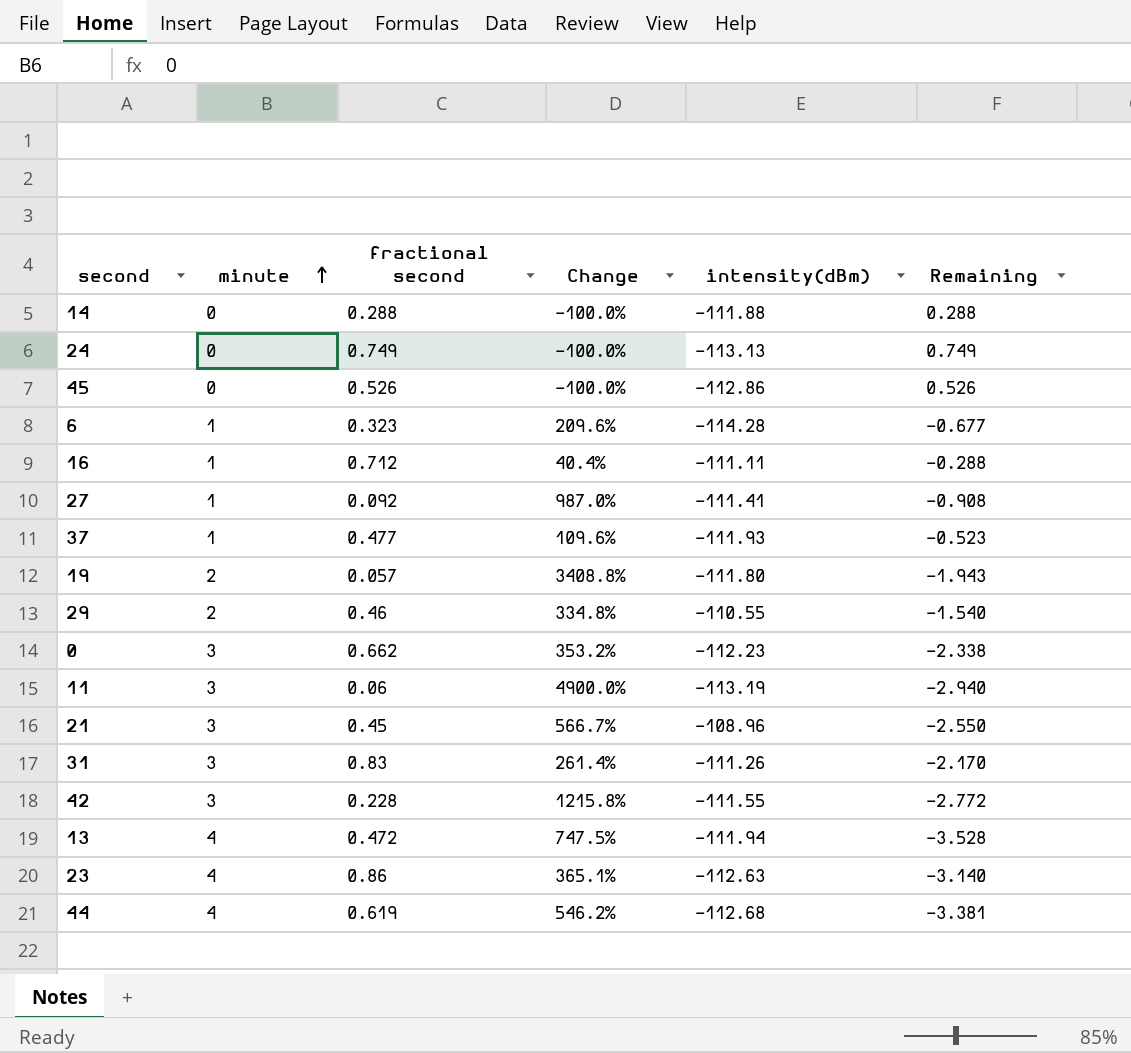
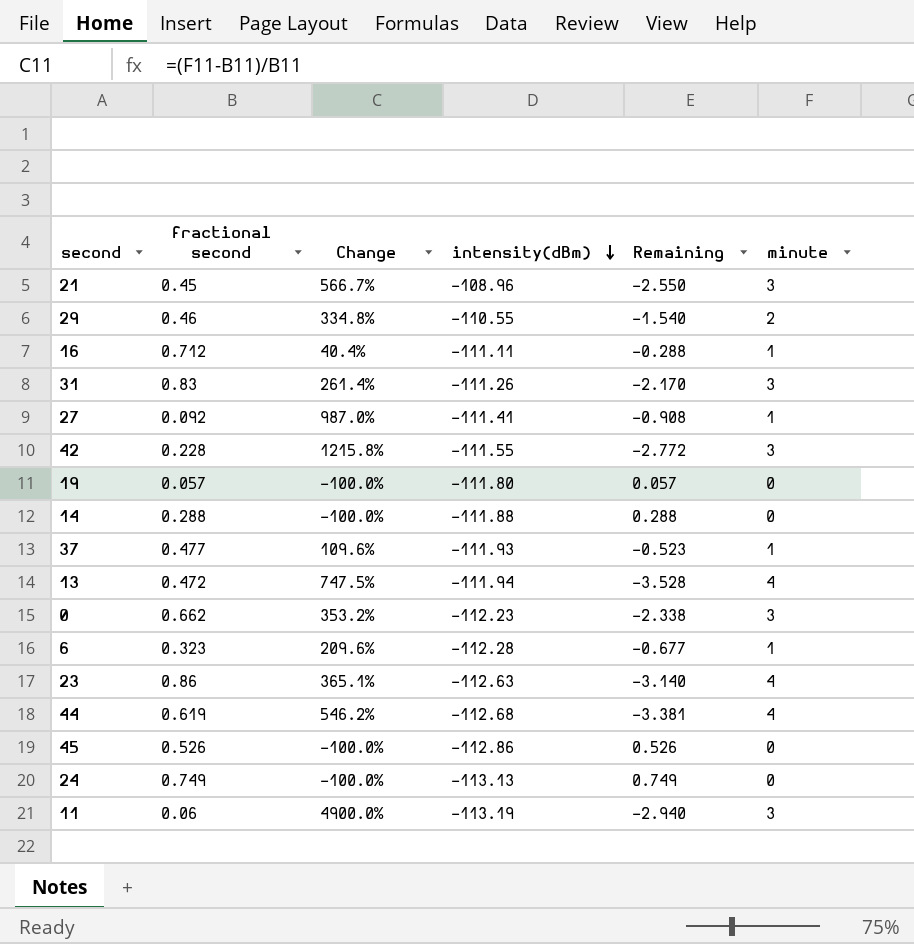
row order: minute ascending -> intensity(dBm) descending
column minute | position: 2 -> 6
19 | Change: 3408.8% -> -100.0%
19 | Remaining: -1.943 -> 0.057
19 | minute: 2 -> 0
6 | intensity(dBm): -114.28 -> -112.28

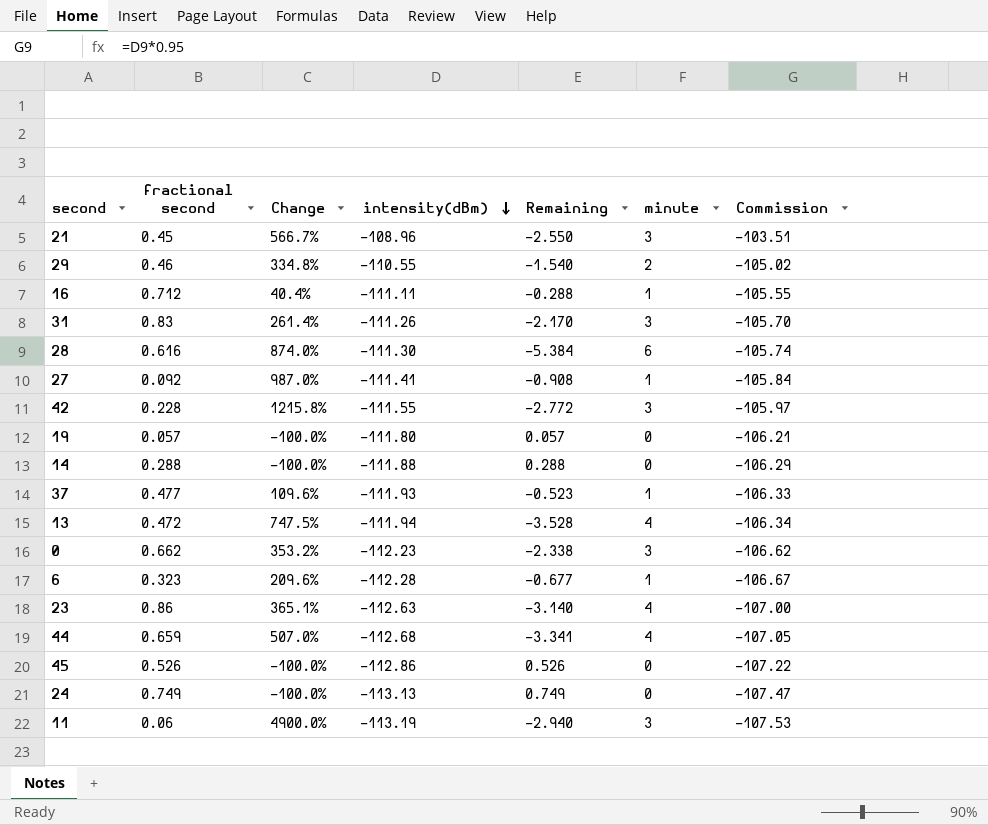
column Commission | formula: none -> [intensity(dBm)] * 0.95
row 28: none -> 0.616 | 874.0% | -111.30 | -5.384 | 6 | -105.74
44 | fractional second: 0.619 -> 0.659
44 | Change: 546.2% -> 507.0%
44 | Remaining: -3.381 -> -3.341

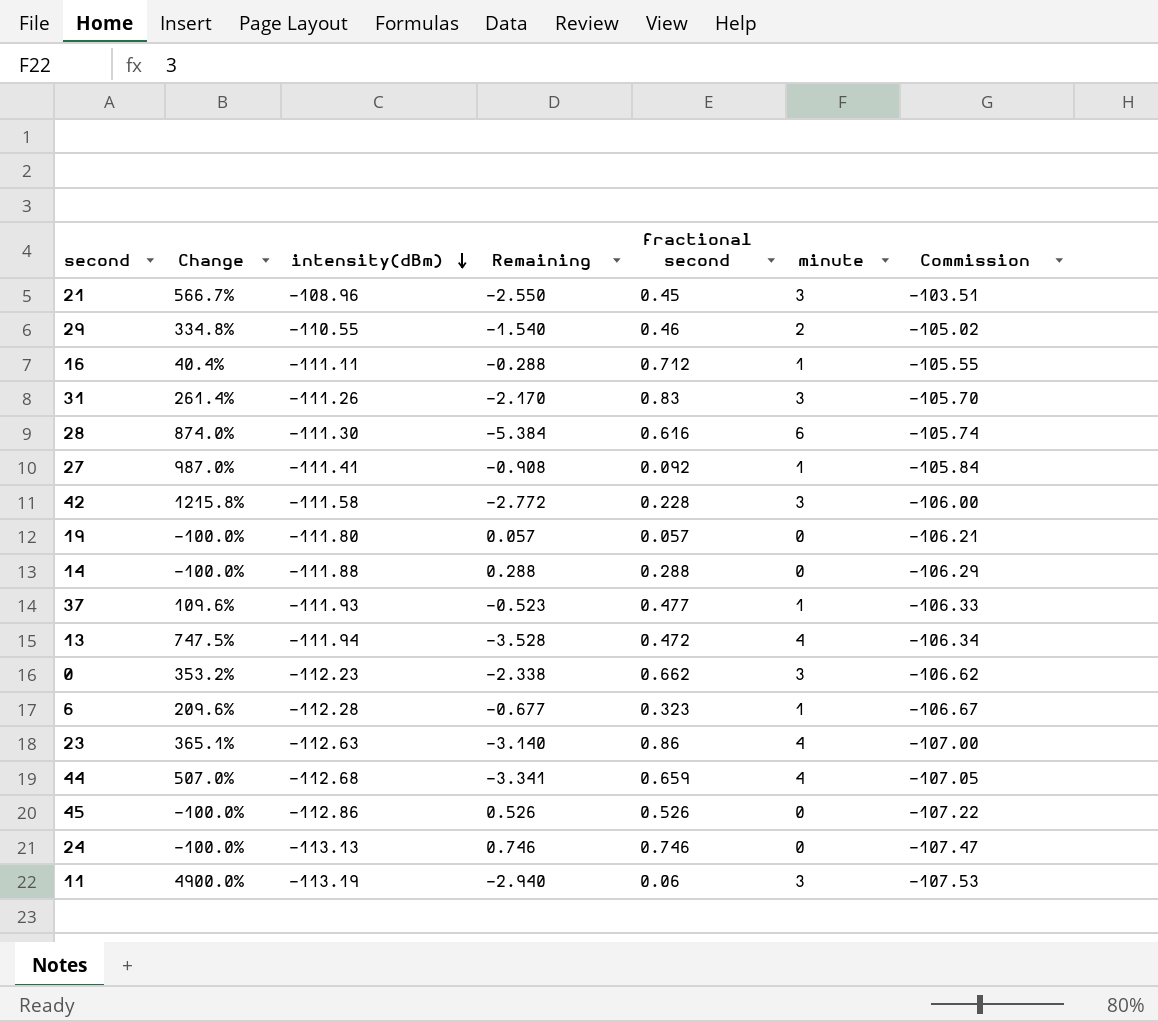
column fractional second | position: 2 -> 5
42 | intensity(dBm): -111.55 -> -111.58
42 | Commission: -105.97 -> -106.00
24 | Remaining: 0.749 -> 0.746
24 | fractional second: 0.749 -> 0.746

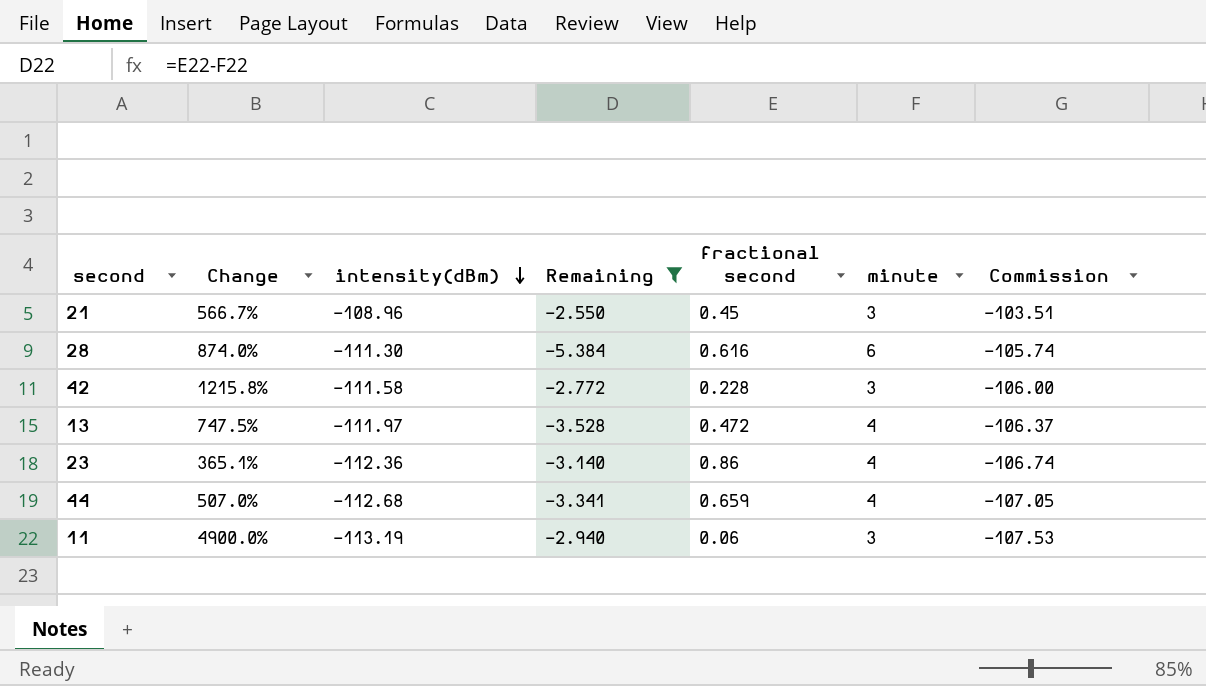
filter: none -> Remaining <= -2.550
13 | intensity(dBm): -111.94 -> -111.97
13 | Commission: -106.34 -> -106.37
23 | intensity(dBm): -112.63 -> -112.36
23 | Commission: -107.00 -> -106.74

